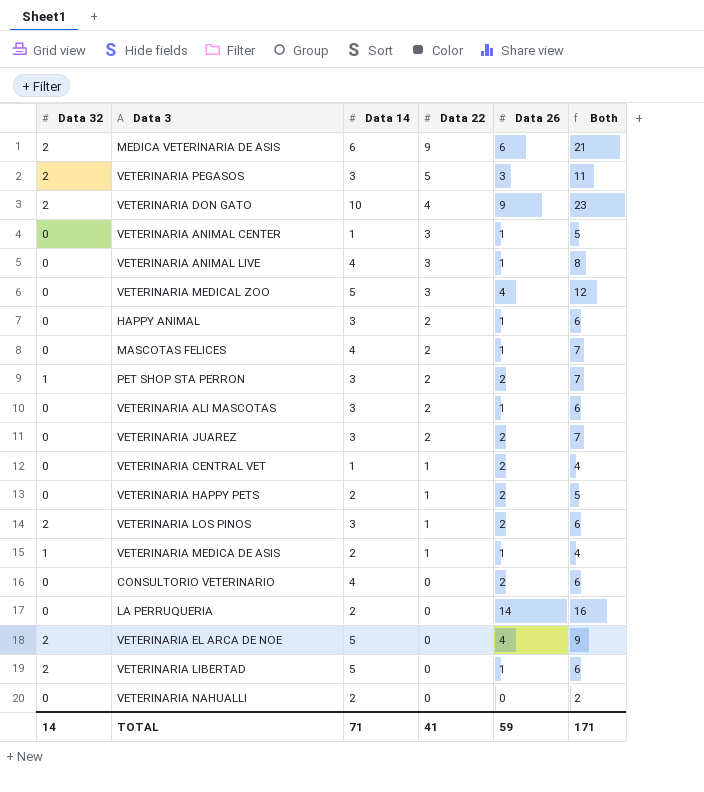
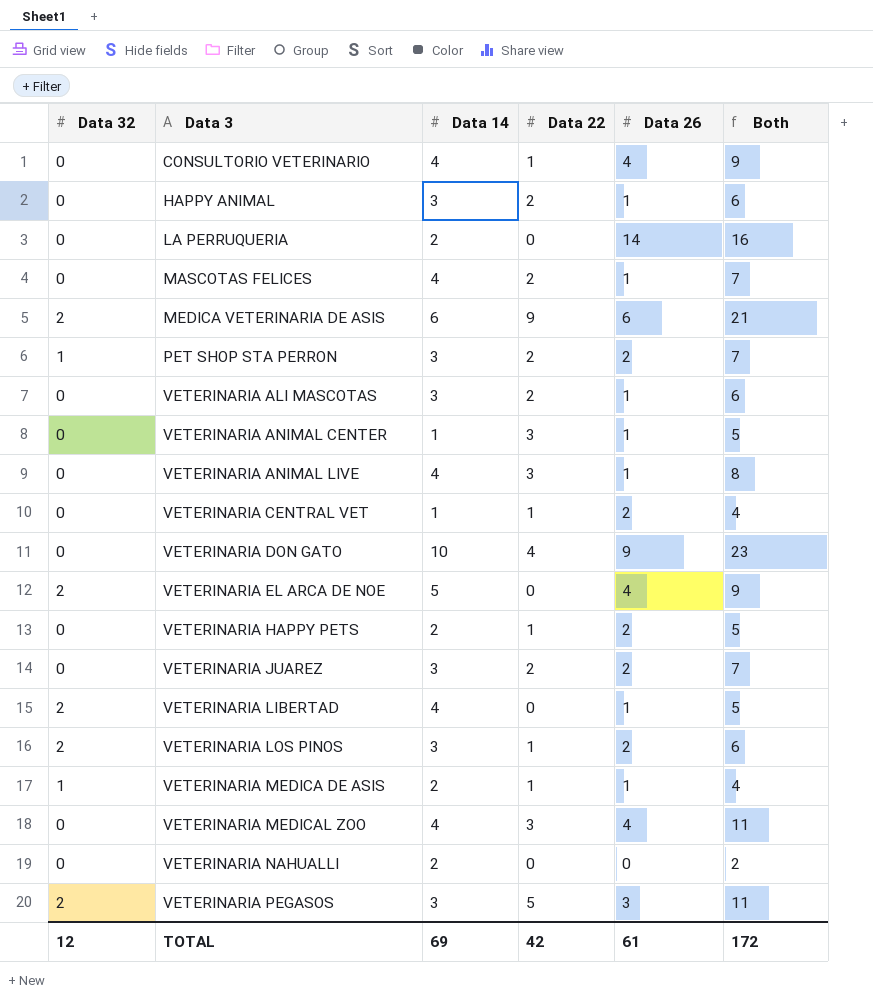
row order: Data 22 descending -> Data 3 ascending
CONSULTORIO VETERINARIO | Data 22: 0 -> 1
CONSULTORIO VETERINARIO | Data 26: 2 -> 4
CONSULTORIO VETERINARIO | Both: 6 -> 9
VETERINARIA DON GATO | Data 32: 2 -> 0
VETERINARIA LIBERTAD | Data 14: 5 -> 4
VETERINARIA LIBERTAD | Both: 6 -> 5
VETERINARIA MEDICAL ZOO | Data 14: 5 -> 4
VETERINARIA MEDICAL ZOO | Both: 12 -> 11
TOTAL | Data 32: 14 -> 12
TOTAL | Data 14: 71 -> 69
TOTAL | Data 22: 41 -> 42
TOTAL | Data 26: 59 -> 61
TOTAL | Both: 171 -> 172

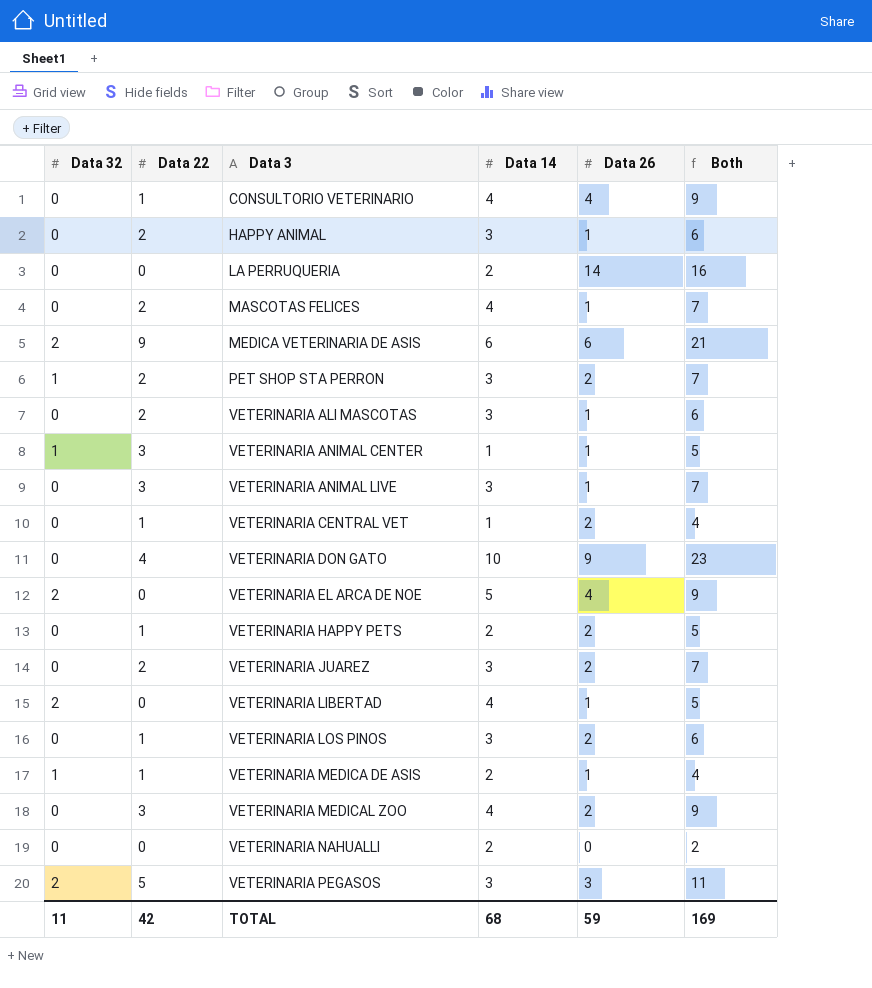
column Data 22 | position: 4 -> 2
VETERINARIA ANIMAL CENTER | Data 32: 0 -> 1
VETERINARIA ANIMAL LIVE | Data 14: 4 -> 3
VETERINARIA ANIMAL LIVE | Both: 8 -> 7
VETERINARIA LOS PINOS | Data 32: 2 -> 0
VETERINARIA MEDICAL ZOO | Data 26: 4 -> 2
VETERINARIA MEDICAL ZOO | Both: 11 -> 9
TOTAL | Data 32: 12 -> 11
TOTAL | Data 14: 69 -> 68
TOTAL | Data 26: 61 -> 59
TOTAL | Both: 172 -> 169

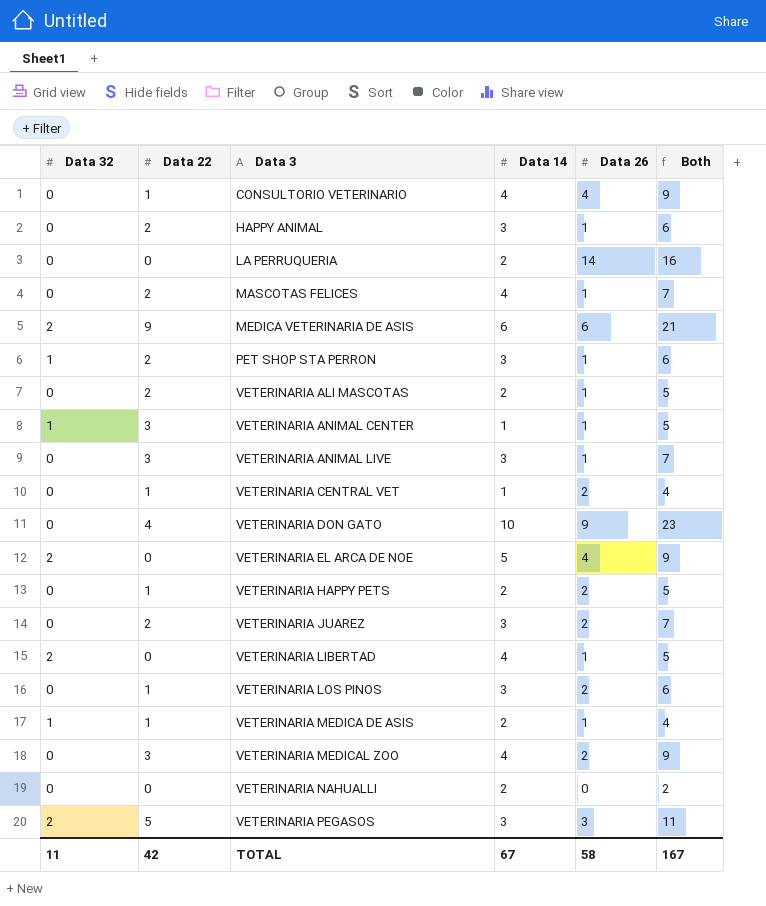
PET SHOP STA PERRON | Data 26: 2 -> 1
PET SHOP STA PERRON | Both: 7 -> 6
VETERINARIA ALI MASCOTAS | Data 14: 3 -> 2
VETERINARIA ALI MASCOTAS | Both: 6 -> 5
TOTAL | Data 14: 68 -> 67
TOTAL | Data 26: 59 -> 58
TOTAL | Both: 169 -> 167

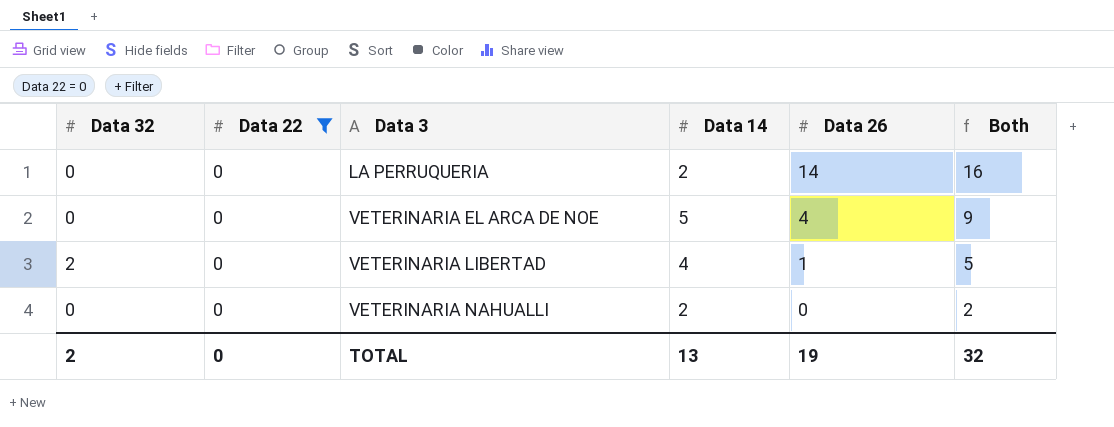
filter: none -> Data 22 = 0
VETERINARIA EL ARCA DE NOE | Data 32: 2 -> 0
TOTAL | Data 32: 11 -> 2
TOTAL | Data 22: 42 -> 0
TOTAL | Data 14: 67 -> 13
TOTAL | Data 26: 58 -> 19
TOTAL | Both: 167 -> 32

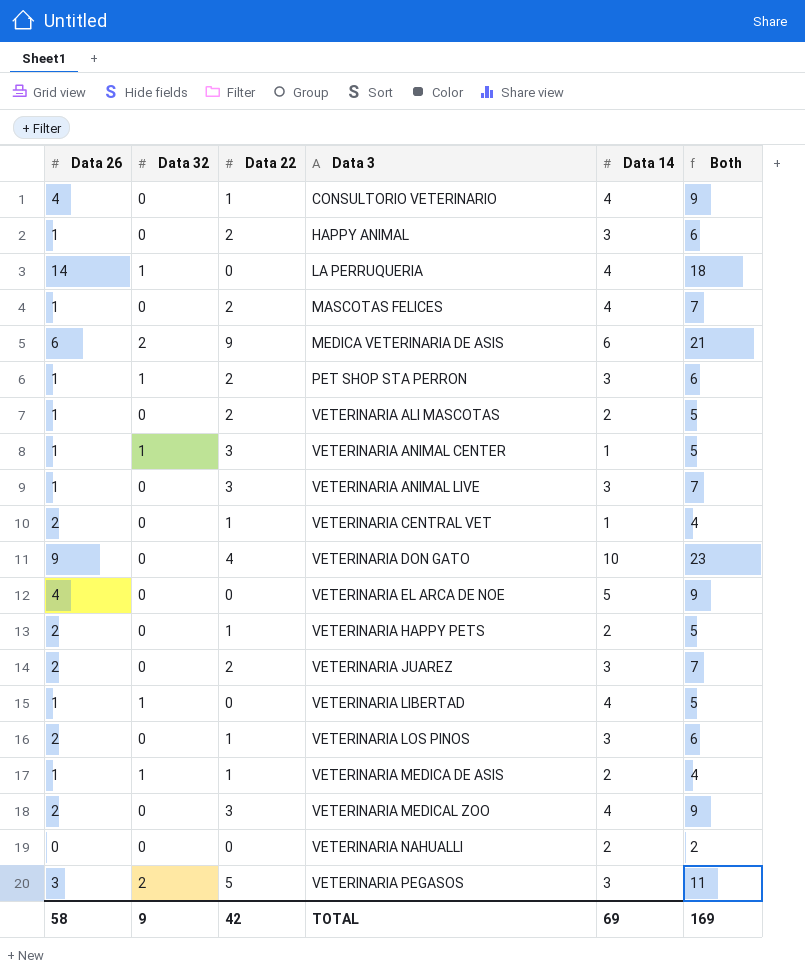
filter: Data 22 = 0 -> none
column Data 26 | position: 5 -> 1
LA PERRUQUERIA | Data 32: 0 -> 1
LA PERRUQUERIA | Data 14: 2 -> 4
LA PERRUQUERIA | Both: 16 -> 18
VETERINARIA LIBERTAD | Data 32: 2 -> 1
TOTAL | Data 26: 19 -> 58
TOTAL | Data 32: 2 -> 9
TOTAL | Data 22: 0 -> 42
TOTAL | Data 14: 13 -> 69
TOTAL | Both: 32 -> 169

